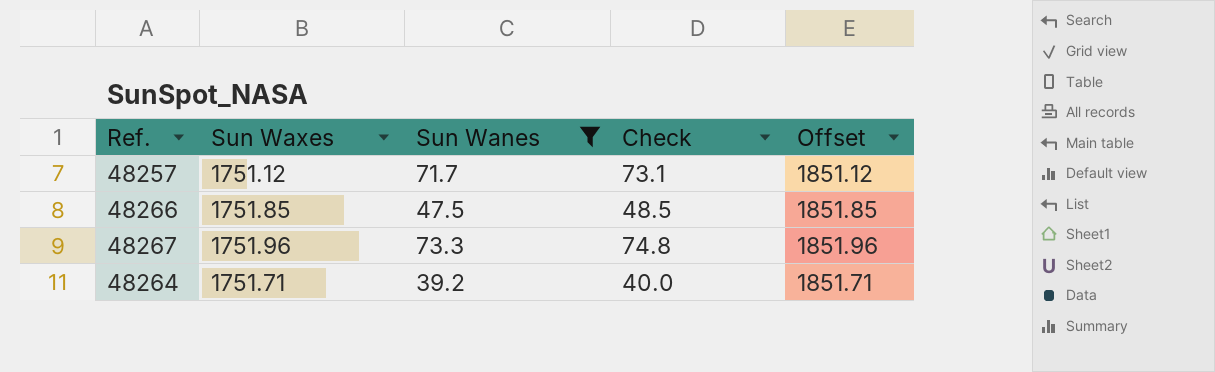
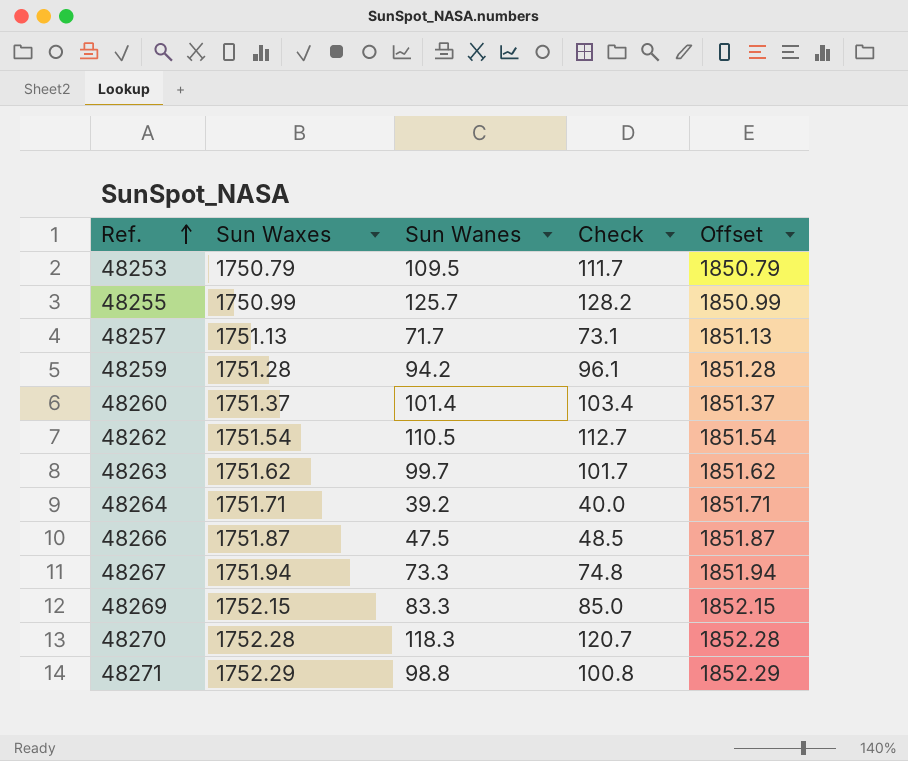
filter: Sun Wanes <= 73.3 -> none
row order: none -> Ref. ascending
48257 | Sun Waxes: 1751.12 -> 1751.13
48257 | Offset: 1851.12 -> 1851.13
48266 | Sun Waxes: 1751.85 -> 1751.87
48266 | Offset: 1851.85 -> 1851.87
48267 | Sun Waxes: 1751.96 -> 1751.94
48267 | Offset: 1851.96 -> 1851.94

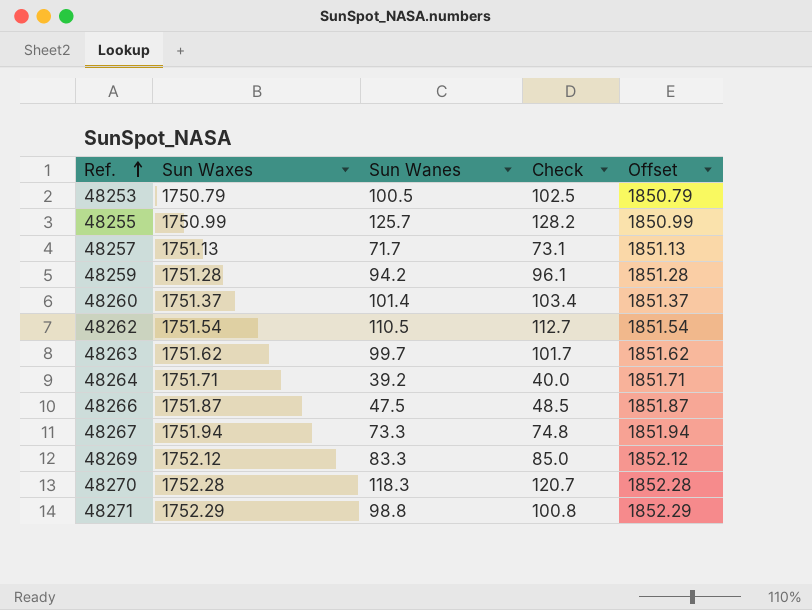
48253 | Sun Wanes: 109.5 -> 100.5
48253 | Check: 111.7 -> 102.5
48269 | Sun Waxes: 1752.15 -> 1752.12
48269 | Offset: 1852.15 -> 1852.12

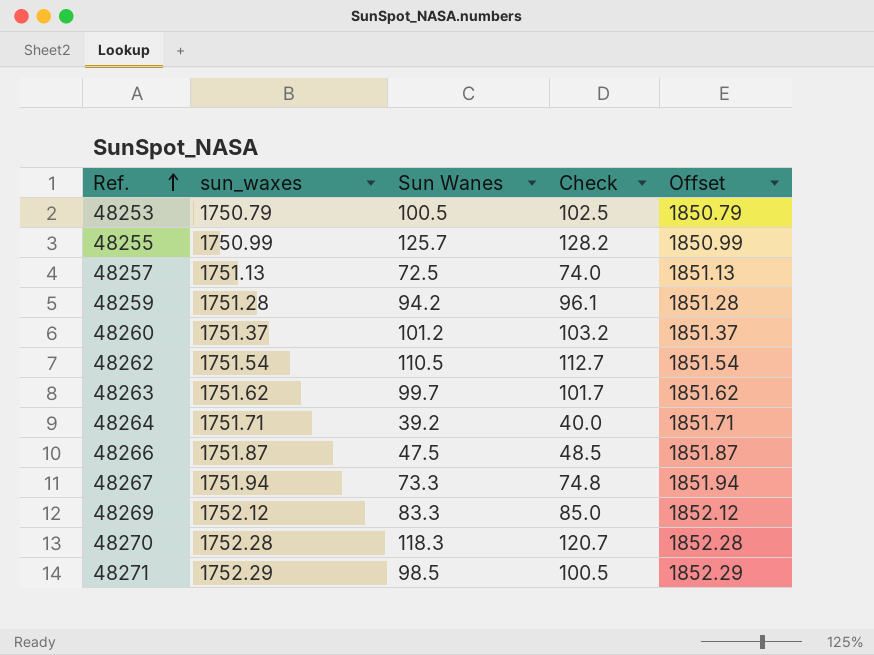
column name: Sun Waxes -> sun_waxes
48257 | Sun Wanes: 71.7 -> 72.5
48257 | Check: 73.1 -> 74.0
48260 | Sun Wanes: 101.4 -> 101.2
48260 | Check: 103.4 -> 103.2
48271 | Sun Wanes: 98.8 -> 98.5
48271 | Check: 100.8 -> 100.5

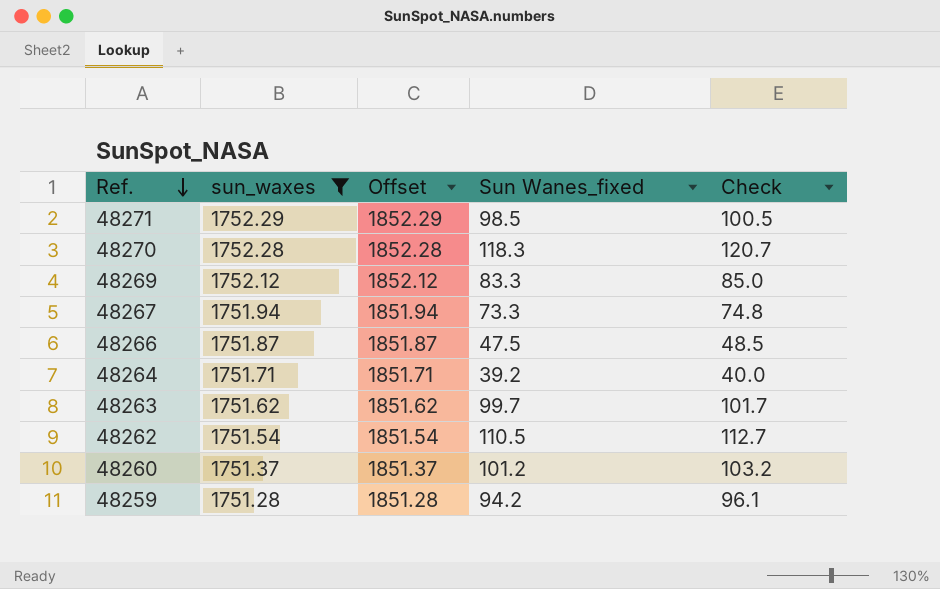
filter: none -> sun_waxes >= 1751.28
row order: Ref. ascending -> Ref. descending
column Offset | position: 5 -> 3
column name: Sun Wanes -> Sun Wanes_fixed

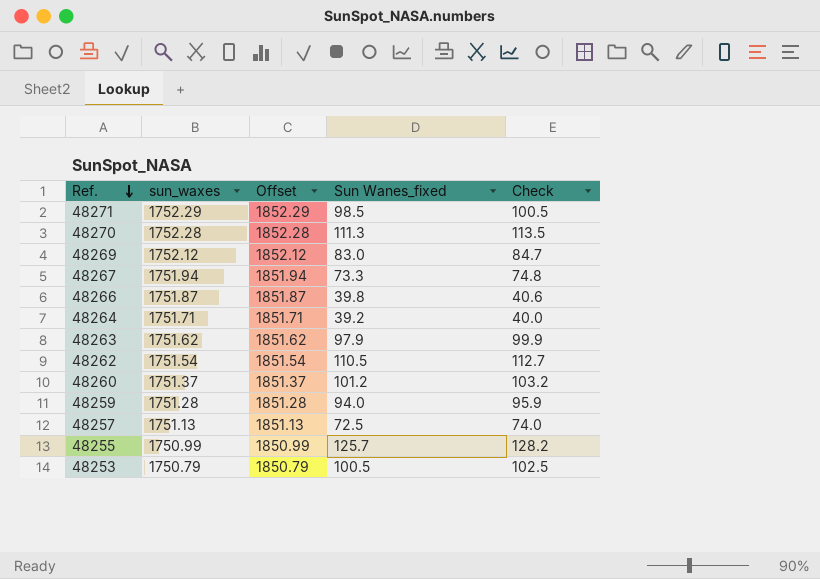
filter: sun_waxes >= 1751.28 -> none
48270 | Sun Wanes_fixed: 118.3 -> 111.3
48270 | Check: 120.7 -> 113.5
48269 | Sun Wanes_fixed: 83.3 -> 83.0
48269 | Check: 85.0 -> 84.7
48266 | Sun Wanes_fixed: 47.5 -> 39.8
48266 | Check: 48.5 -> 40.6
48263 | Sun Wanes_fixed: 99.7 -> 97.9
48263 | Check: 101.7 -> 99.9
48259 | Sun Wanes_fixed: 94.2 -> 94.0
48259 | Check: 96.1 -> 95.9

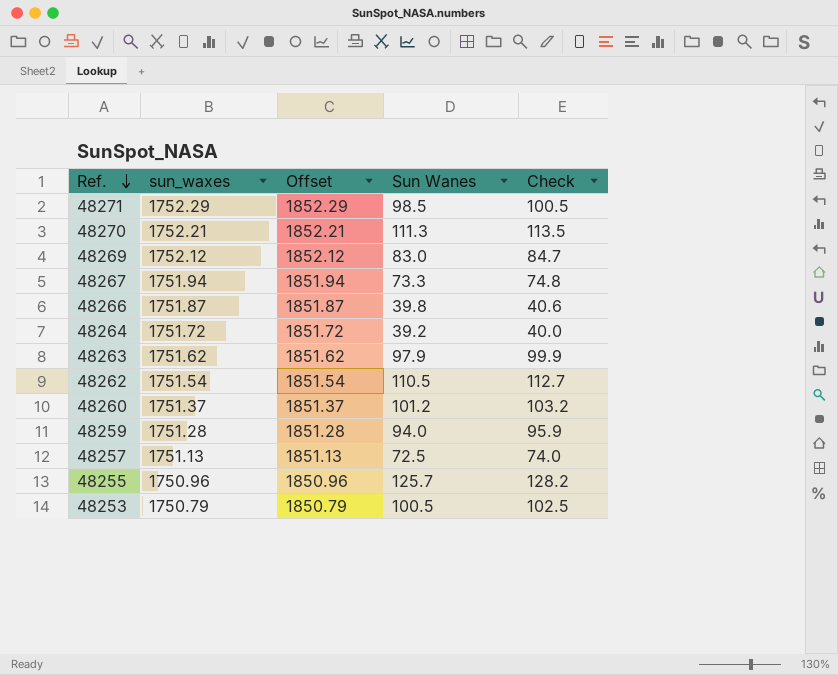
column name: Sun Wanes_fixed -> Sun Wanes
48270 | sun_waxes: 1752.28 -> 1752.21
48270 | Offset: 1852.28 -> 1852.21
48264 | sun_waxes: 1751.71 -> 1751.72
48264 | Offset: 1851.71 -> 1851.72
48255 | sun_waxes: 1750.99 -> 1750.96
48255 | Offset: 1850.99 -> 1850.96

